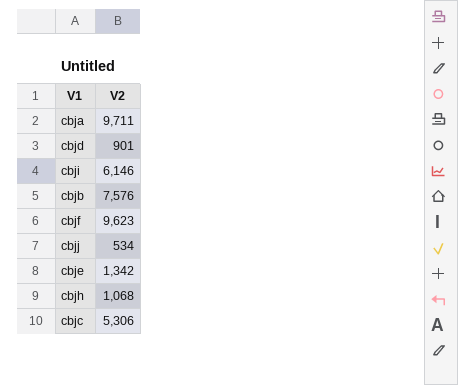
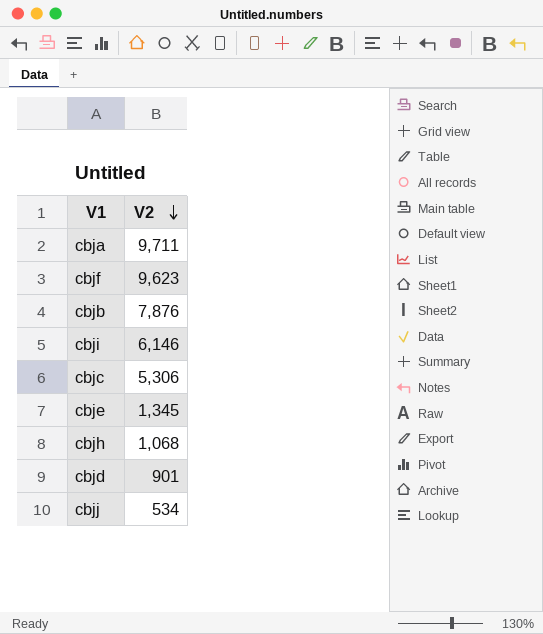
row order: none -> V2 descending
cbjb | V2: 7,576 -> 7,876
cbje | V2: 1,342 -> 1,345

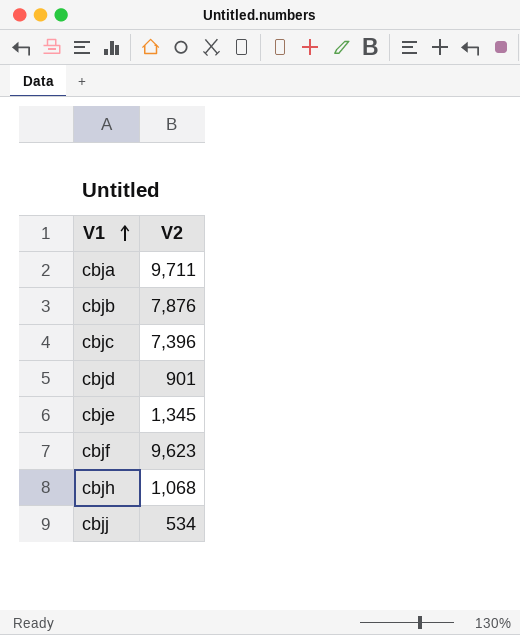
row order: V2 descending -> V1 ascending
row cbji: 6,146 -> none
cbjc | V2: 5,306 -> 7,396

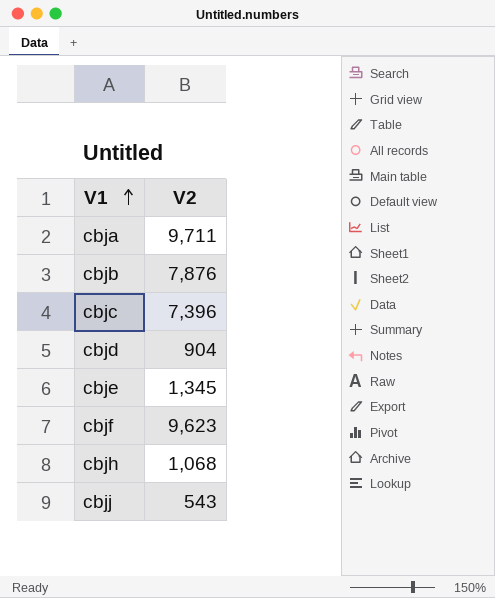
cbjd | V2: 901 -> 904
cbjj | V2: 534 -> 543

